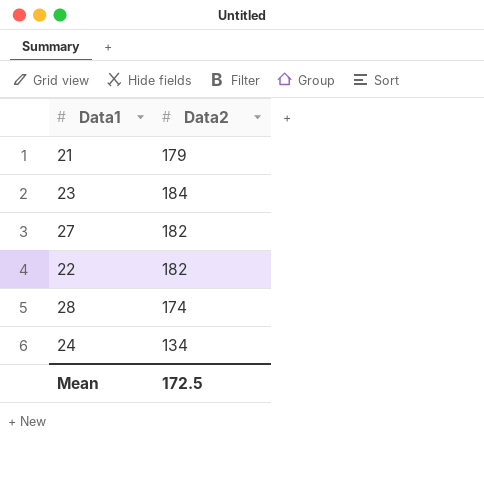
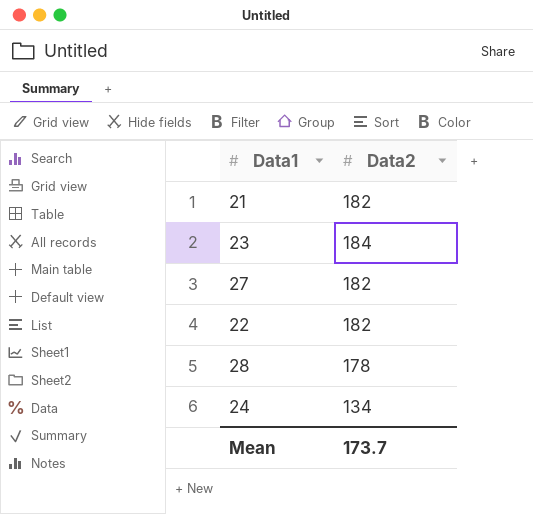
21 | Data2: 179 -> 182
28 | Data2: 174 -> 178
Mean | Data2: 172.5 -> 173.7

